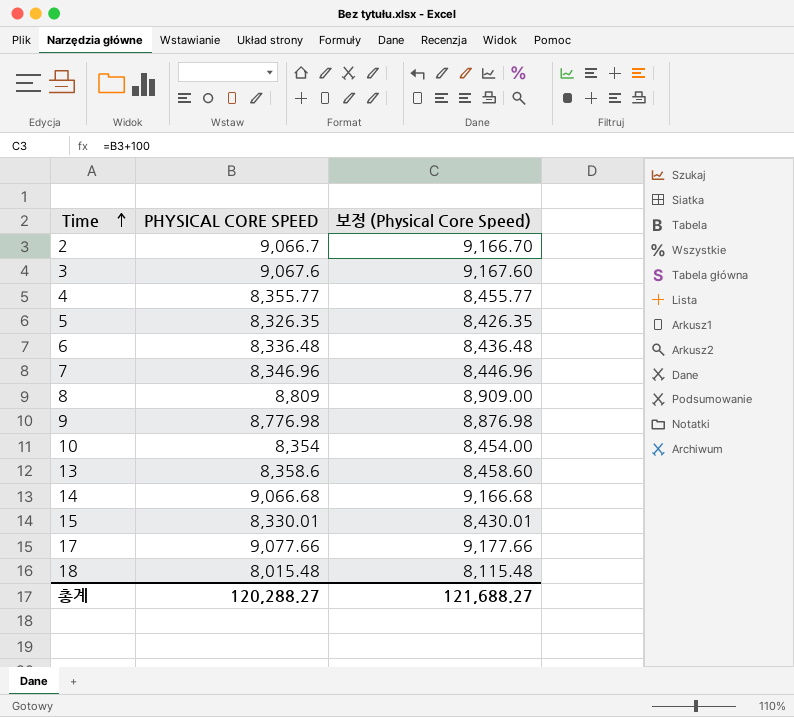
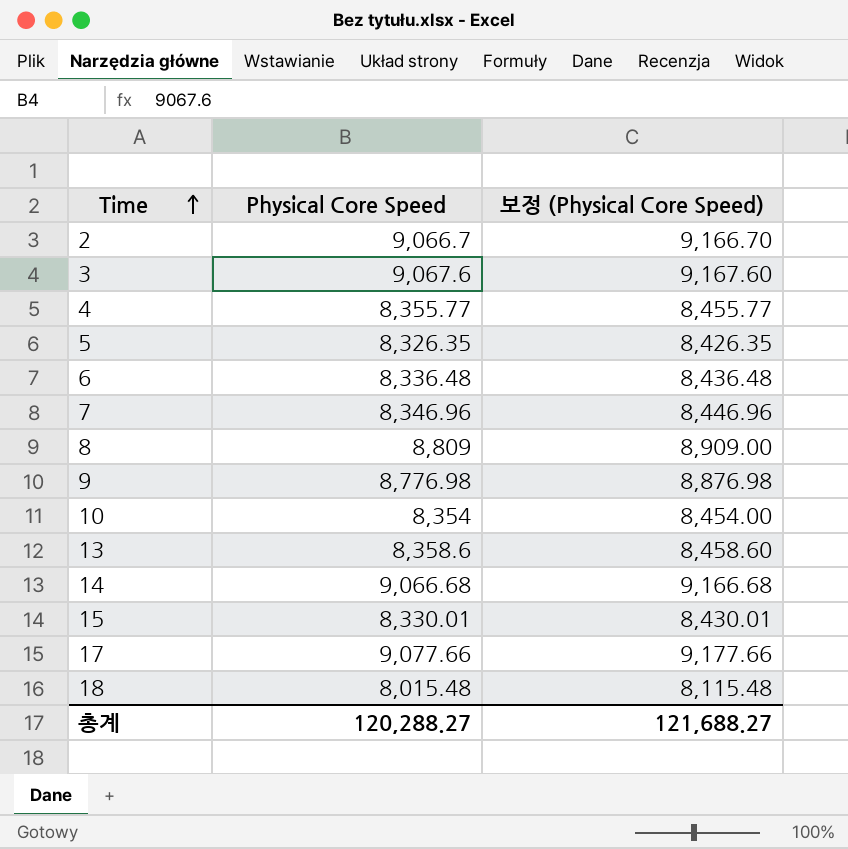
column name: PHYSICAL CORE SPEED -> Physical Core Speed

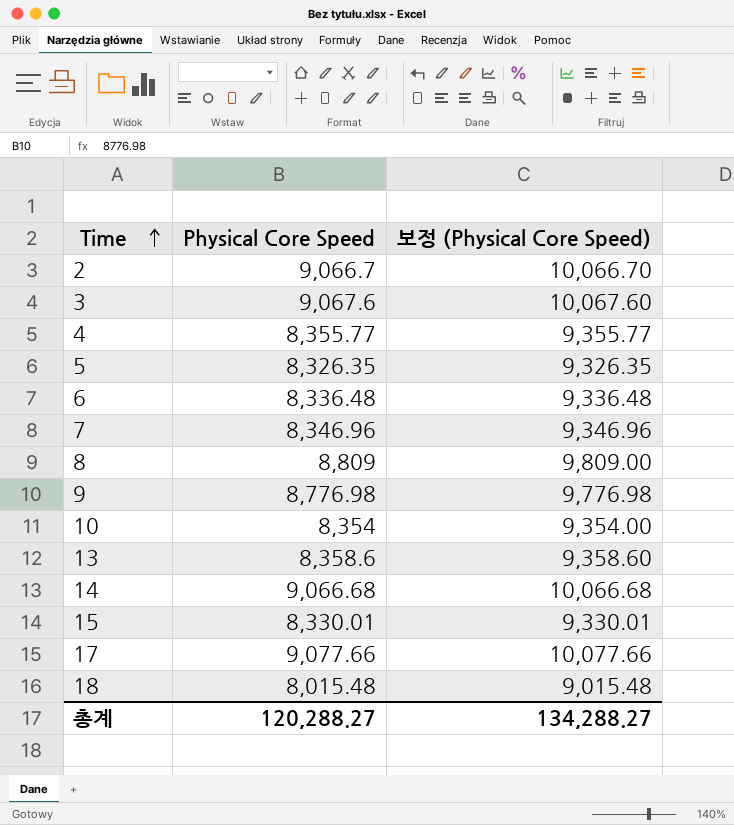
column 보정 (Physical Core Speed) | formula: [Physical Core Speed] + 100 -> [Physical Core Speed] + 1000
총계 | 보정 (Physical Core Speed): 121,688.27 -> 134,288.27

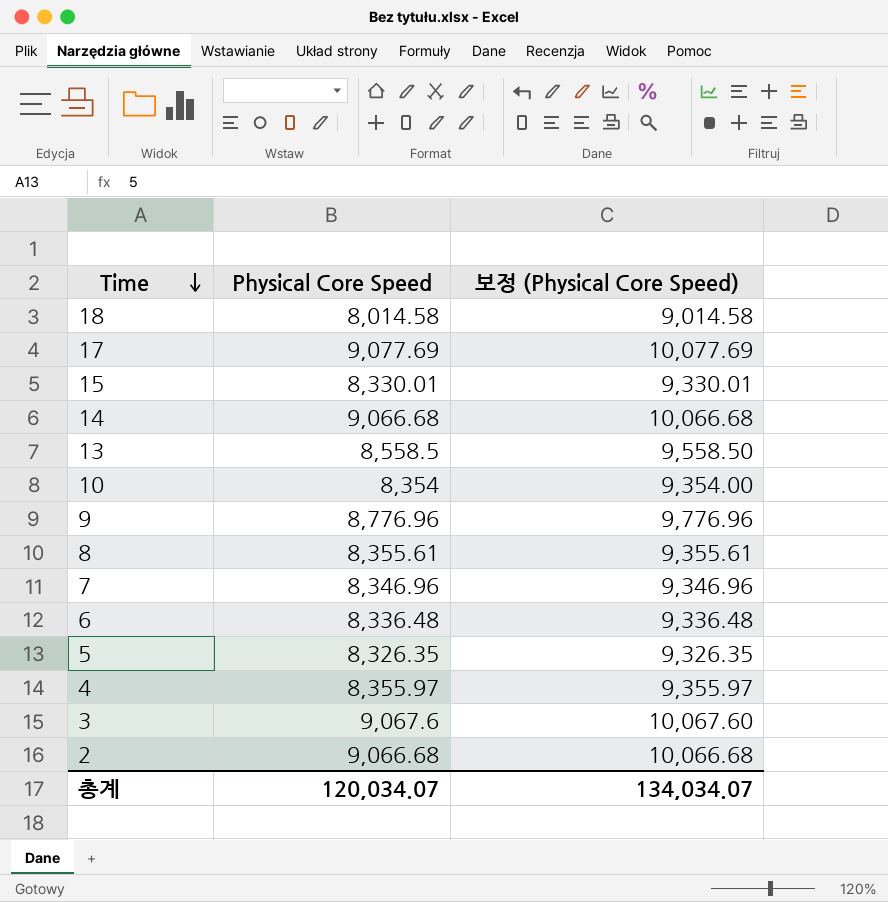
row order: Time ascending -> Time descending
18 | Physical Core Speed: 8,015.48 -> 8,014.58
18 | 보정 (Physical Core Speed): 9,015.48 -> 9,014.58
17 | Physical Core Speed: 9,077.66 -> 9,077.69
17 | 보정 (Physical Core Speed): 10,077.66 -> 10,077.69
13 | Physical Core Speed: 8,358.6 -> 8,558.5
13 | 보정 (Physical Core Speed): 9,358.60 -> 9,558.50
9 | Physical Core Speed: 8,776.98 -> 8,776.96
9 | 보정 (Physical Core Speed): 9,776.98 -> 9,776.96
8 | Physical Core Speed: 8,809 -> 8,355.61
8 | 보정 (Physical Core Speed): 9,809.00 -> 9,355.61
4 | Physical Core Speed: 8,355.77 -> 8,355.97
4 | 보정 (Physical Core Speed): 9,355.77 -> 9,355.97
2 | Physical Core Speed: 9,066.7 -> 9,066.68
2 | 보정 (Physical Core Speed): 10,066.70 -> 10,066.68
총계 | Physical Core Speed: 120,288.27 -> 120,034.07
총계 | 보정 (Physical Core Speed): 134,288.27 -> 134,034.07

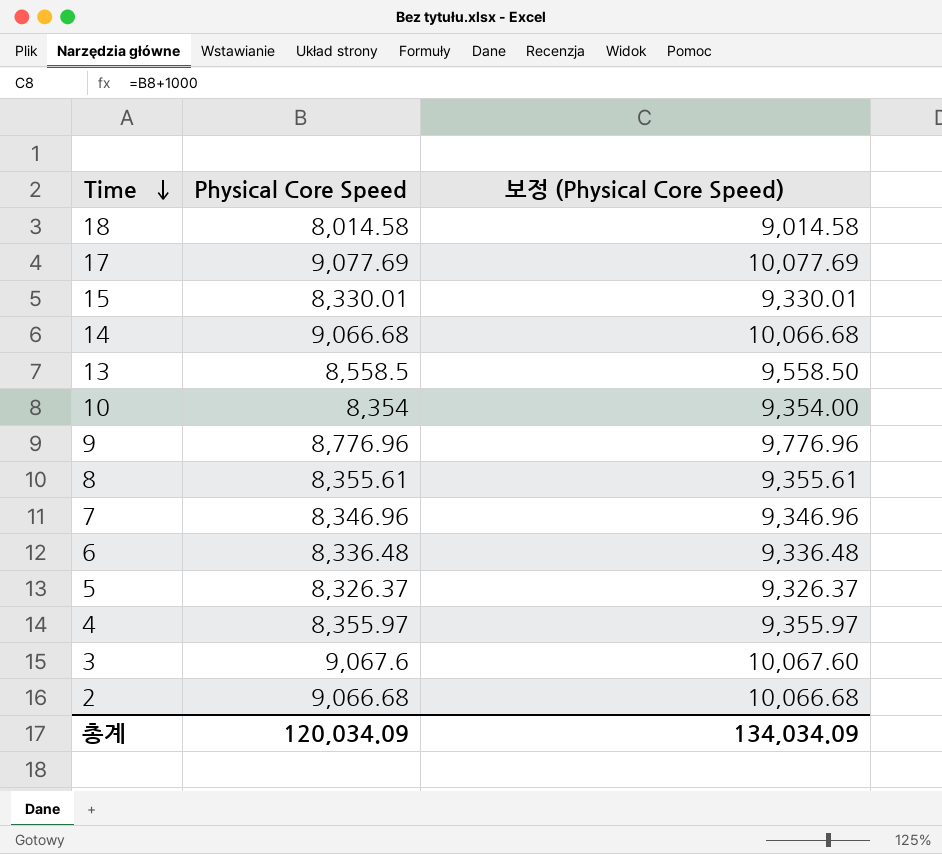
5 | Physical Core Speed: 8,326.35 -> 8,326.37
5 | 보정 (Physical Core Speed): 9,326.35 -> 9,326.37
총계 | Physical Core Speed: 120,034.07 -> 120,034.09
총계 | 보정 (Physical Core Speed): 134,034.07 -> 134,034.09

